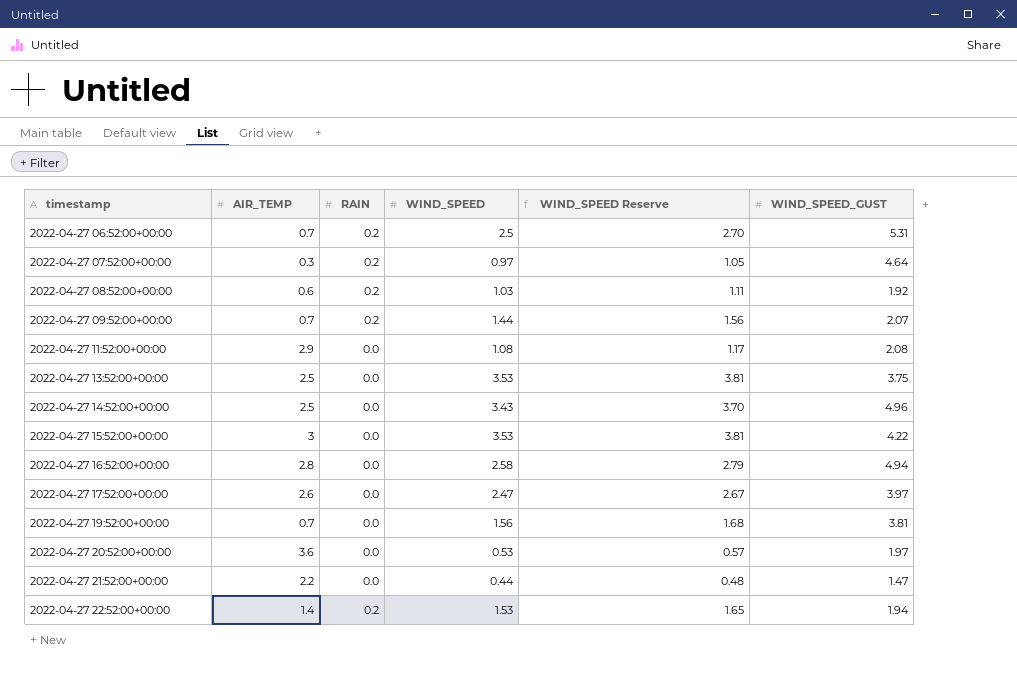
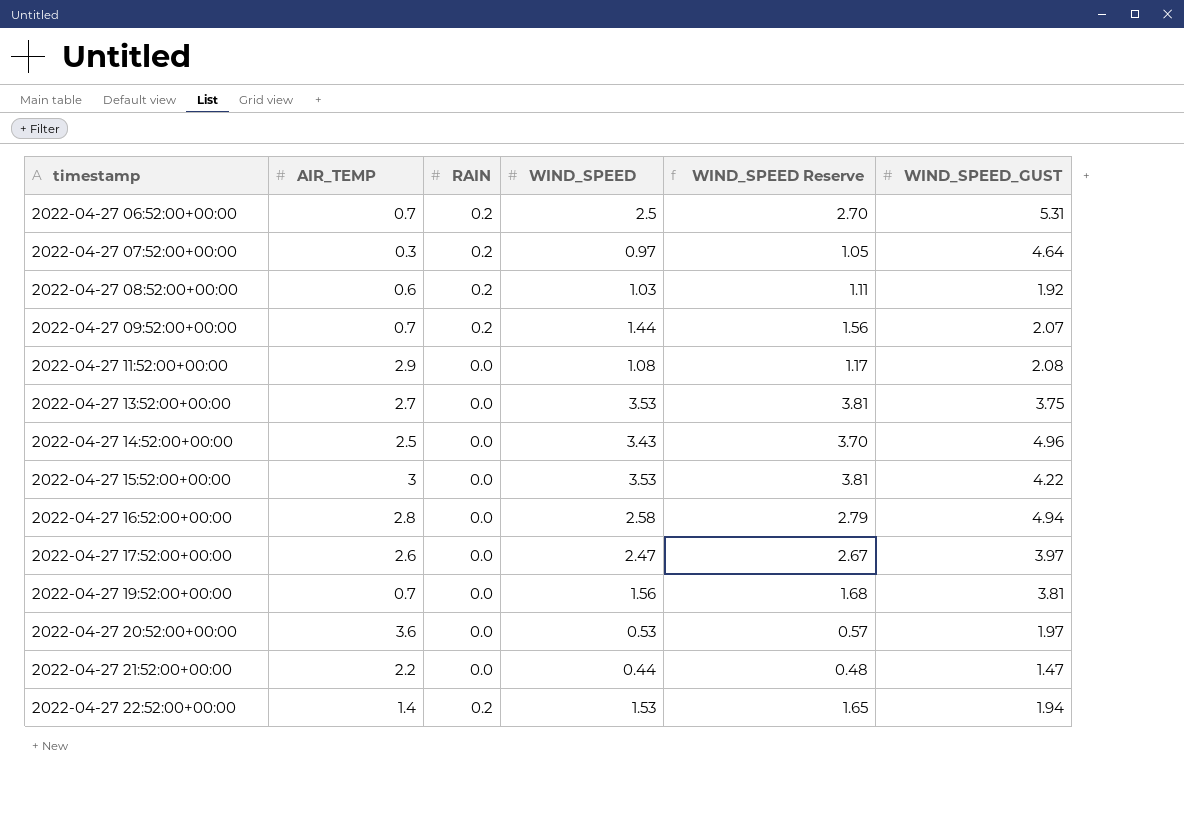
2022-04-27 13:52:00+00:00 | AIR_TEMP: 2.5 -> 2.7

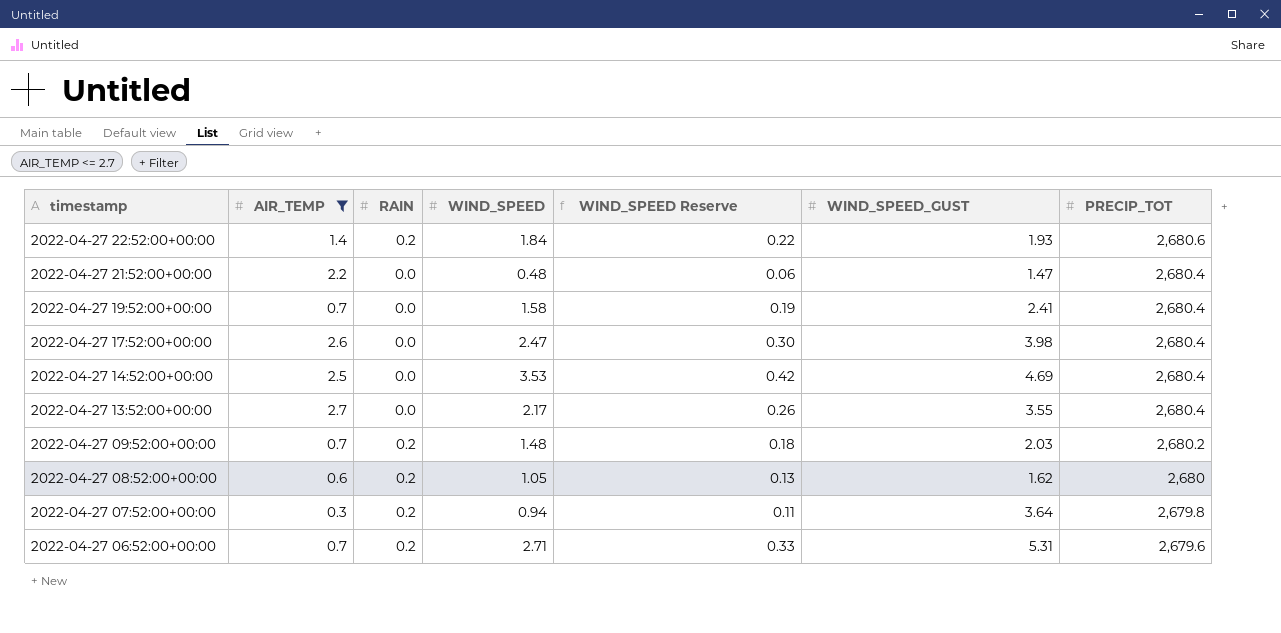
filter: none -> AIR_TEMP <= 2.7
row order: timestamp ascending -> timestamp descending
column WIND_SPEED Reserve | formula: [WIND_SPEED] * 1.08 -> [WIND_SPEED] * 0.12
column PRECIP_TOT | position: none -> 7
2022-04-27 22:52:00+00:00 | WIND_SPEED: 1.53 -> 1.84
2022-04-27 22:52:00+00:00 | WIND_SPEED_GUST: 1.94 -> 1.93
2022-04-27 21:52:00+00:00 | WIND_SPEED: 0.44 -> 0.48
2022-04-27 19:52:00+00:00 | WIND_SPEED: 1.56 -> 1.58
2022-04-27 19:52:00+00:00 | WIND_SPEED_GUST: 3.81 -> 2.41
2022-04-27 17:52:00+00:00 | WIND_SPEED_GUST: 3.97 -> 3.98
2022-04-27 14:52:00+00:00 | WIND_SPEED: 3.43 -> 3.53
2022-04-27 14:52:00+00:00 | WIND_SPEED_GUST: 4.96 -> 4.69
2022-04-27 13:52:00+00:00 | WIND_SPEED: 3.53 -> 2.17
2022-04-27 13:52:00+00:00 | WIND_SPEED_GUST: 3.75 -> 3.55
2022-04-27 09:52:00+00:00 | WIND_SPEED: 1.44 -> 1.48
2022-04-27 09:52:00+00:00 | WIND_SPEED_GUST: 2.07 -> 2.03
2022-04-27 08:52:00+00:00 | WIND_SPEED: 1.03 -> 1.05
2022-04-27 08:52:00+00:00 | WIND_SPEED_GUST: 1.92 -> 1.62
2022-04-27 07:52:00+00:00 | WIND_SPEED: 0.97 -> 0.94
2022-04-27 07:52:00+00:00 | WIND_SPEED_GUST: 4.64 -> 3.64
2022-04-27 06:52:00+00:00 | WIND_SPEED: 2.5 -> 2.71

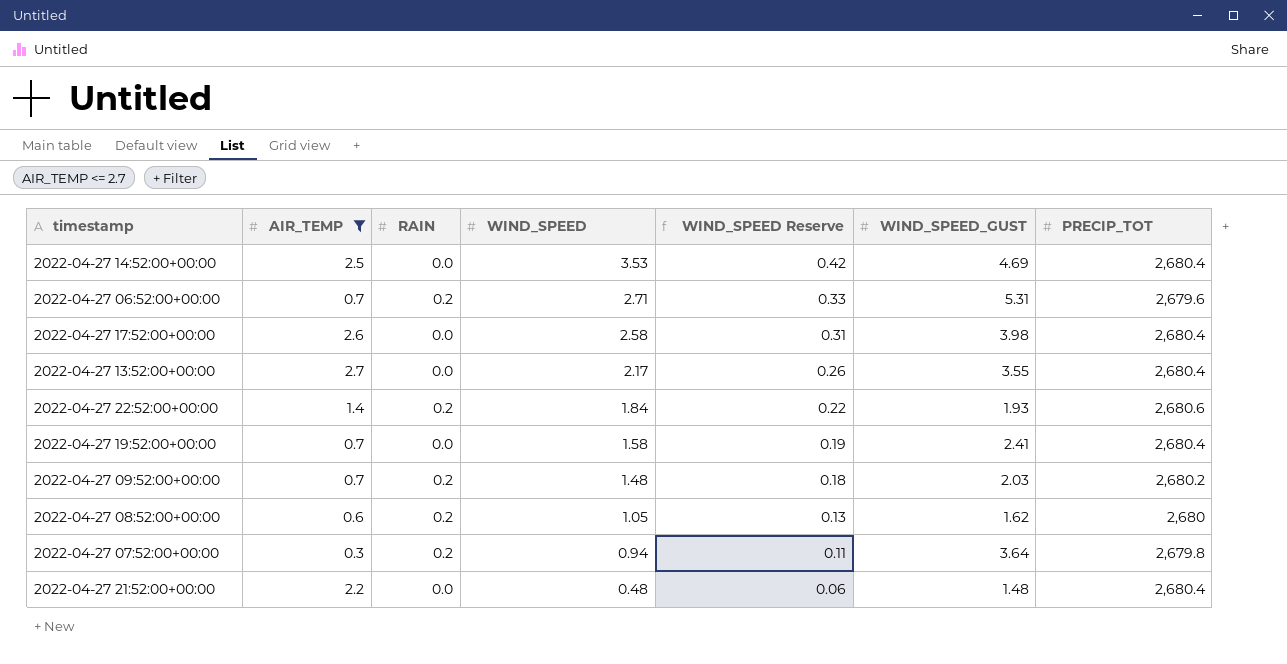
row order: timestamp descending -> WIND_SPEED descending
2022-04-27 17:52:00+00:00 | WIND_SPEED: 2.47 -> 2.58
2022-04-27 17:52:00+00:00 | WIND_SPEED Reserve: 0.30 -> 0.31
2022-04-27 21:52:00+00:00 | WIND_SPEED_GUST: 1.47 -> 1.48

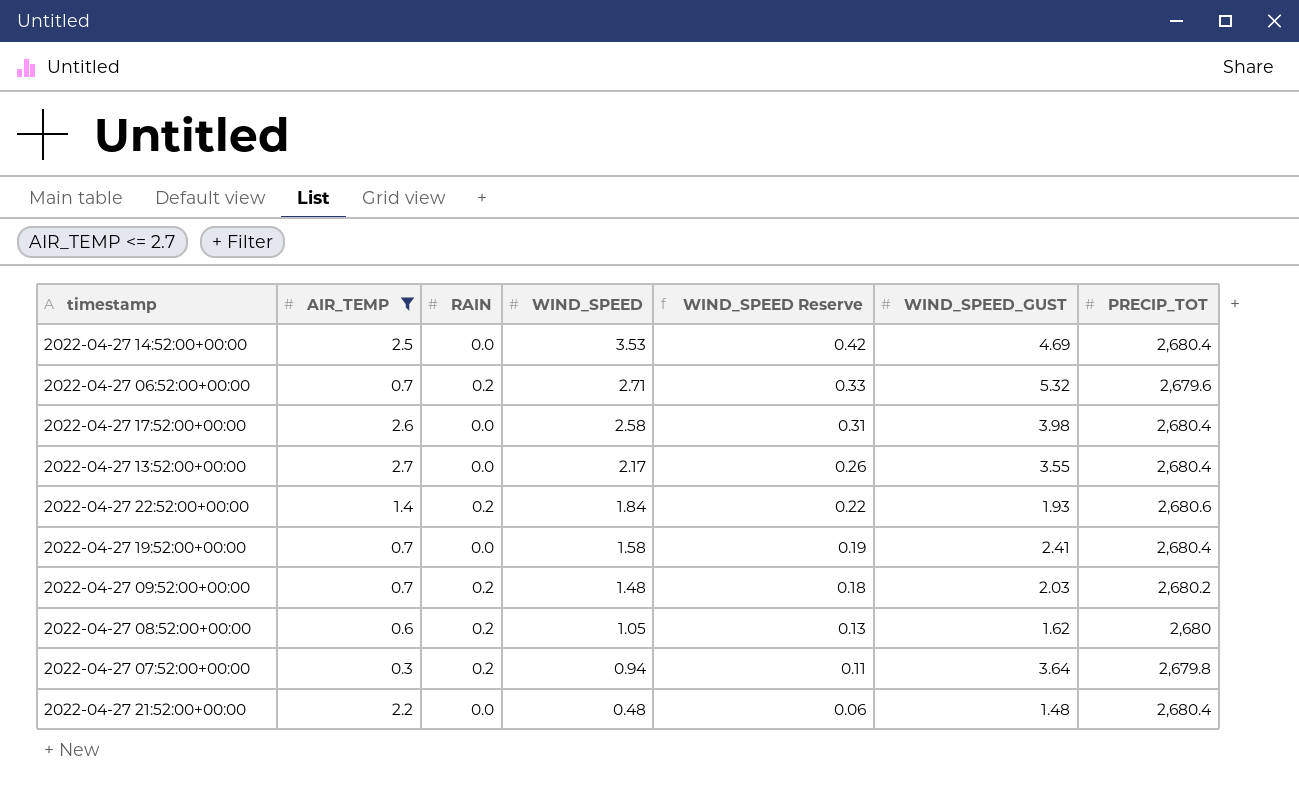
2022-04-27 06:52:00+00:00 | WIND_SPEED_GUST: 5.31 -> 5.32

